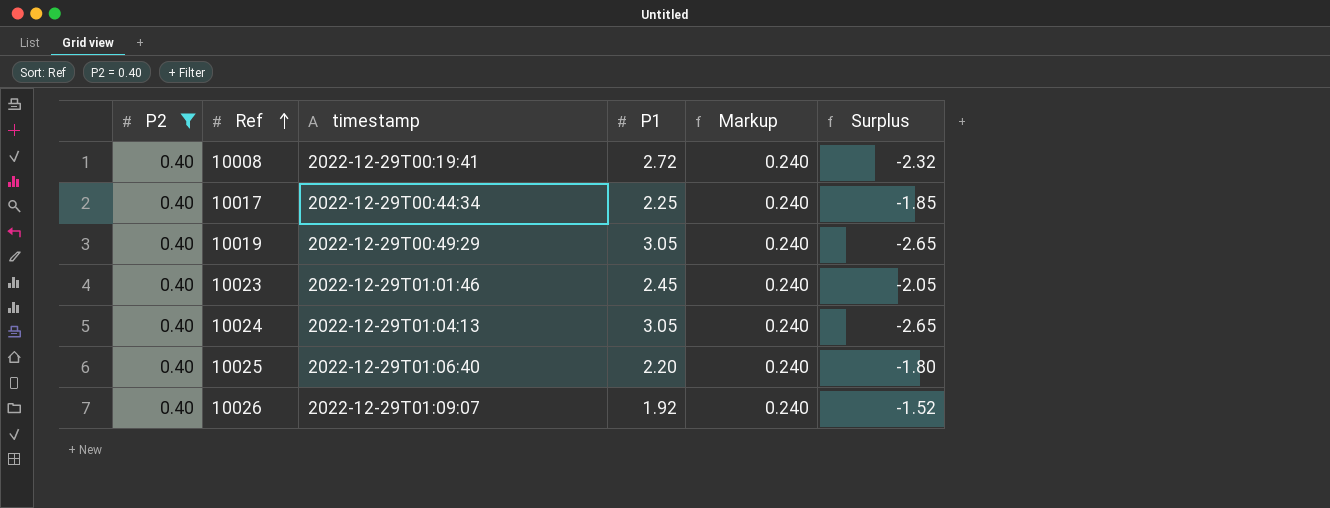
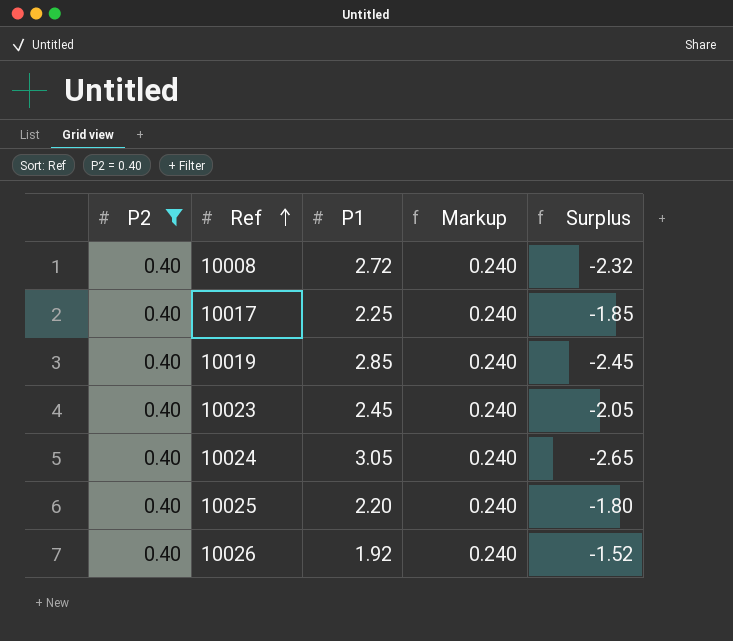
column timestamp | position: 3 -> none
10019 | P1: 3.05 -> 2.85
10019 | Surplus: -2.65 -> -2.45

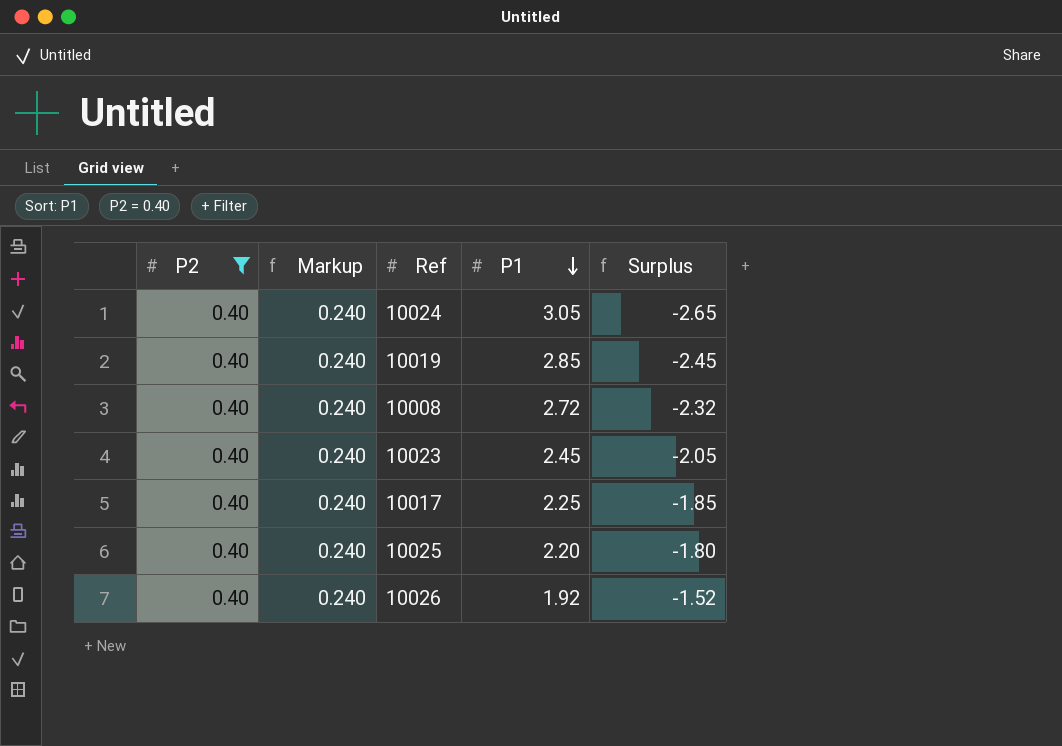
row order: Ref ascending -> P1 descending
column Markup | position: 4 -> 2

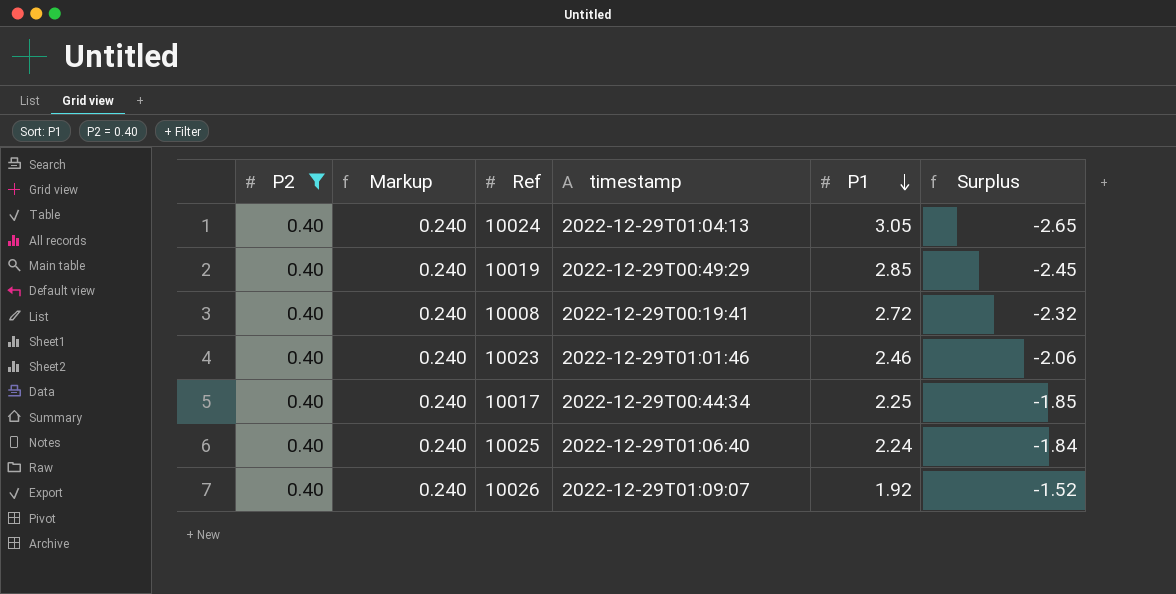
column timestamp | position: none -> 4
10023 | P1: 2.45 -> 2.46
10023 | Surplus: -2.05 -> -2.06
10025 | P1: 2.20 -> 2.24
10025 | Surplus: -1.80 -> -1.84

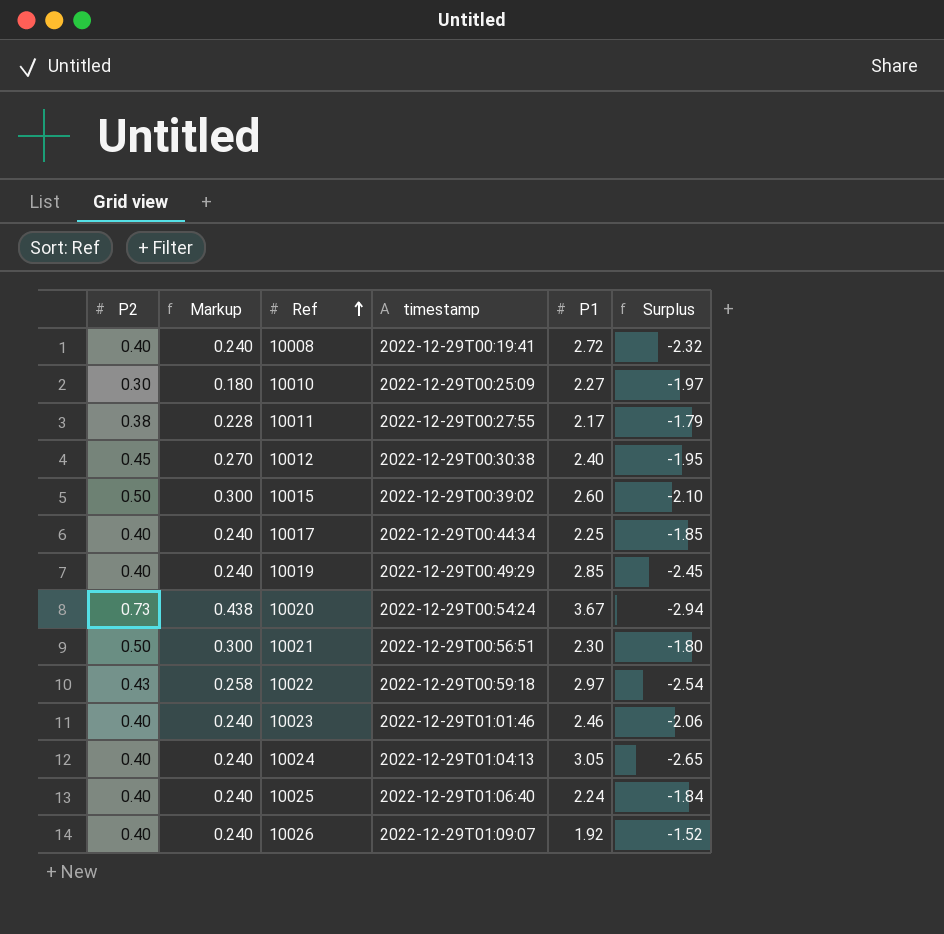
filter: P2 = 0.40 -> none
row order: P1 descending -> Ref ascending

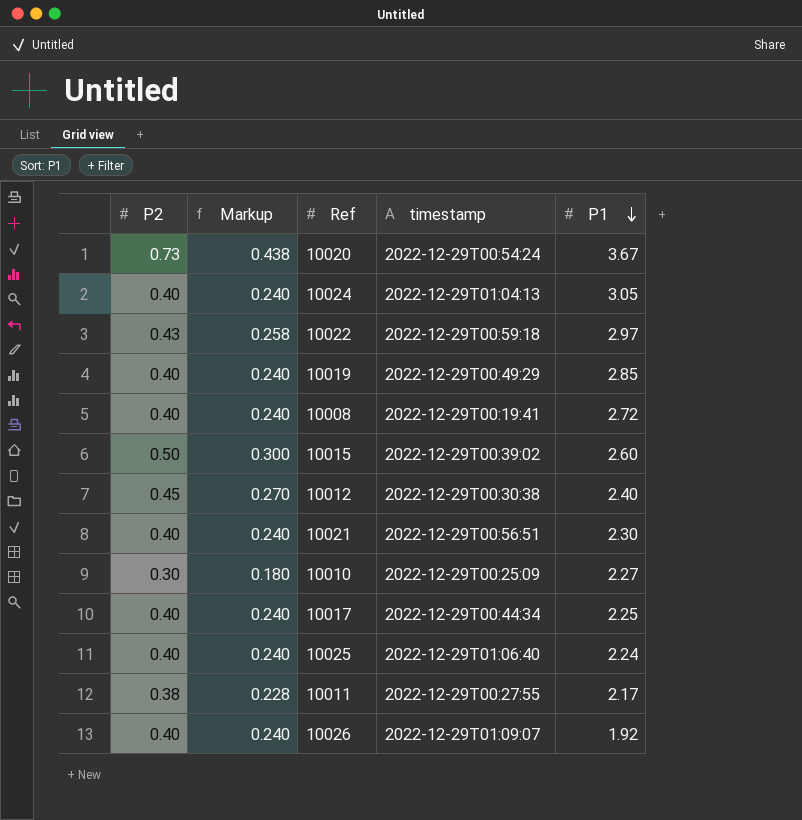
row order: Ref ascending -> P1 descending
column Surplus | formula: [P2] - [P1] -> none
row 10023: 0.40 | 0.240 | 2022-12-29T01:01:46 | 2.46 | -2.06 -> none
10021 | P2: 0.50 -> 0.40
10021 | Markup: 0.300 -> 0.240

